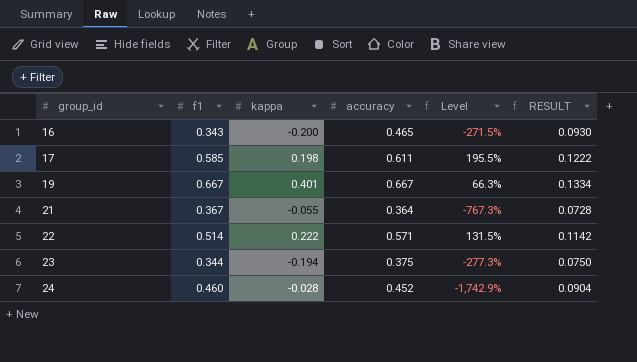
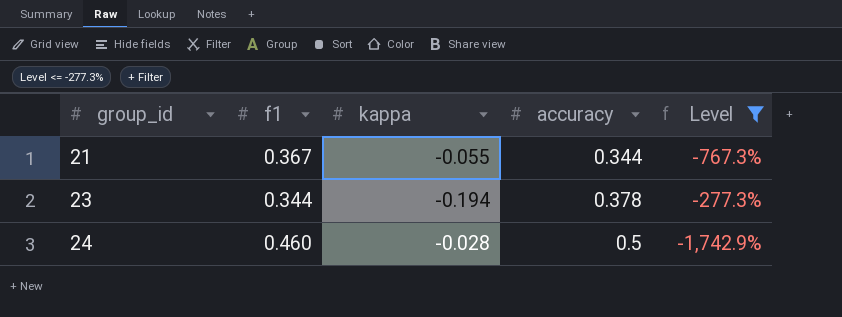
filter: none -> Level <= -277.3%
column RESULT | formula: [accuracy] * 0.2 -> none
21 | accuracy: 0.364 -> 0.344
23 | accuracy: 0.375 -> 0.378
24 | accuracy: 0.452 -> 0.5

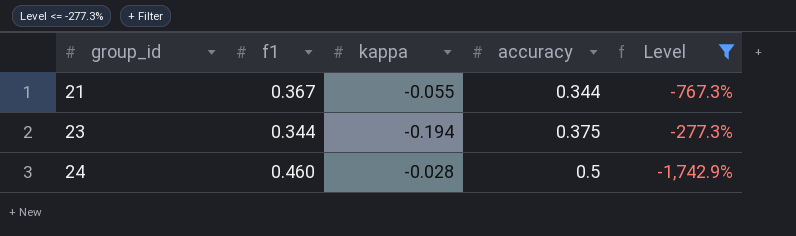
23 | accuracy: 0.378 -> 0.375

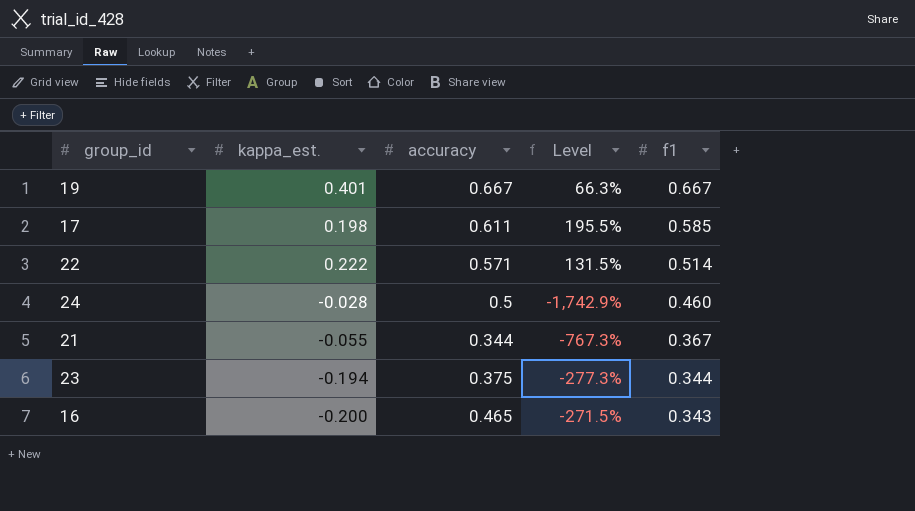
filter: Level <= -277.3% -> none
row order: group_id ascending -> f1 descending
column name: kappa -> kappa_est.
column f1 | position: 2 -> 5

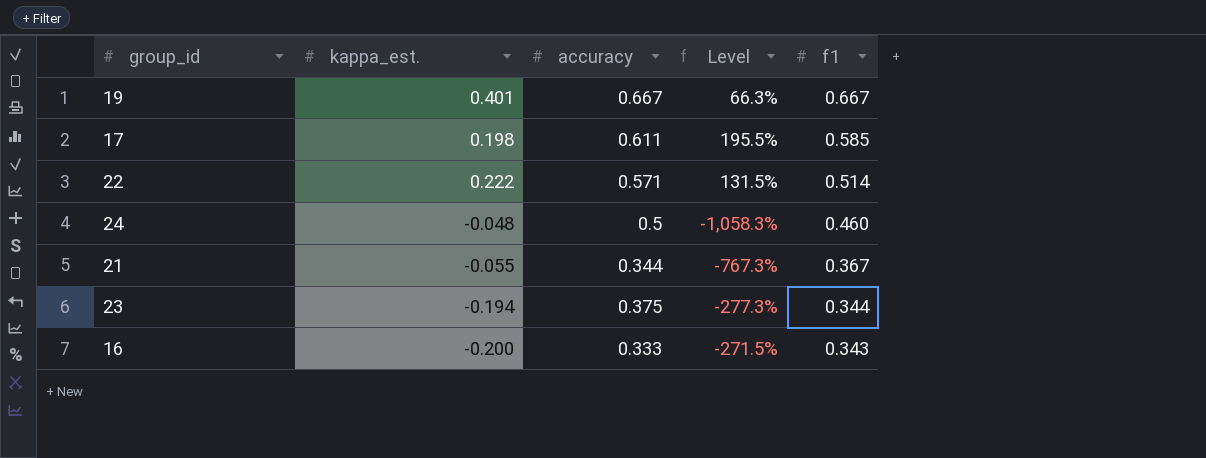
24 | kappa_est.: -0.028 -> -0.048
24 | Level: -1,742.9% -> -1,058.3%
16 | accuracy: 0.465 -> 0.333

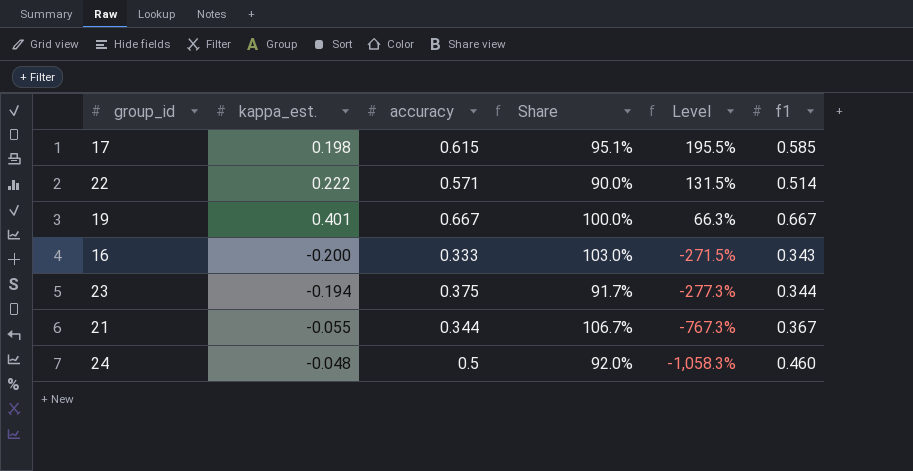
row order: f1 descending -> Level descending
column Share | formula: none -> [f1] / [accuracy]
17 | accuracy: 0.611 -> 0.615

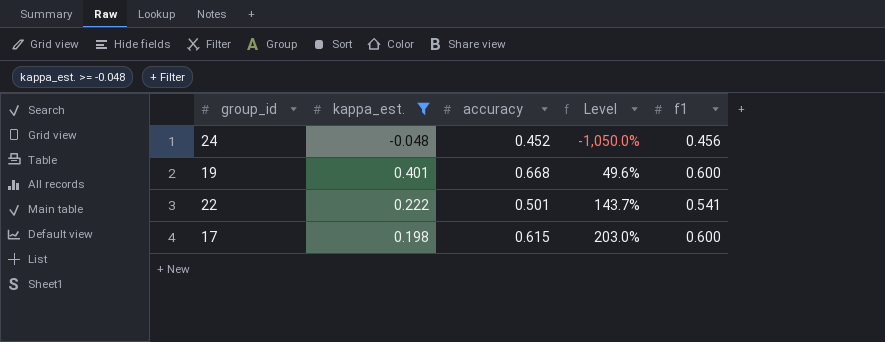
filter: none -> kappa_est. >= -0.048
row order: Level descending -> Level ascending
column Share | formula: [f1] / [accuracy] -> none
24 | accuracy: 0.5 -> 0.452
24 | Level: -1,058.3% -> -1,050.0%
24 | f1: 0.460 -> 0.456
19 | accuracy: 0.667 -> 0.668
19 | Level: 66.3% -> 49.6%
19 | f1: 0.667 -> 0.600
22 | accuracy: 0.571 -> 0.501
22 | Level: 131.5% -> 143.7%
22 | f1: 0.514 -> 0.541
17 | Level: 195.5% -> 203.0%
17 | f1: 0.585 -> 0.600

